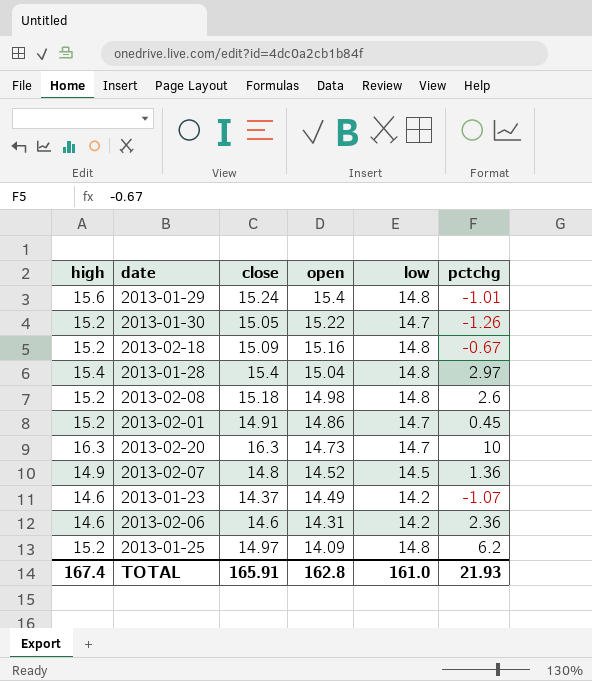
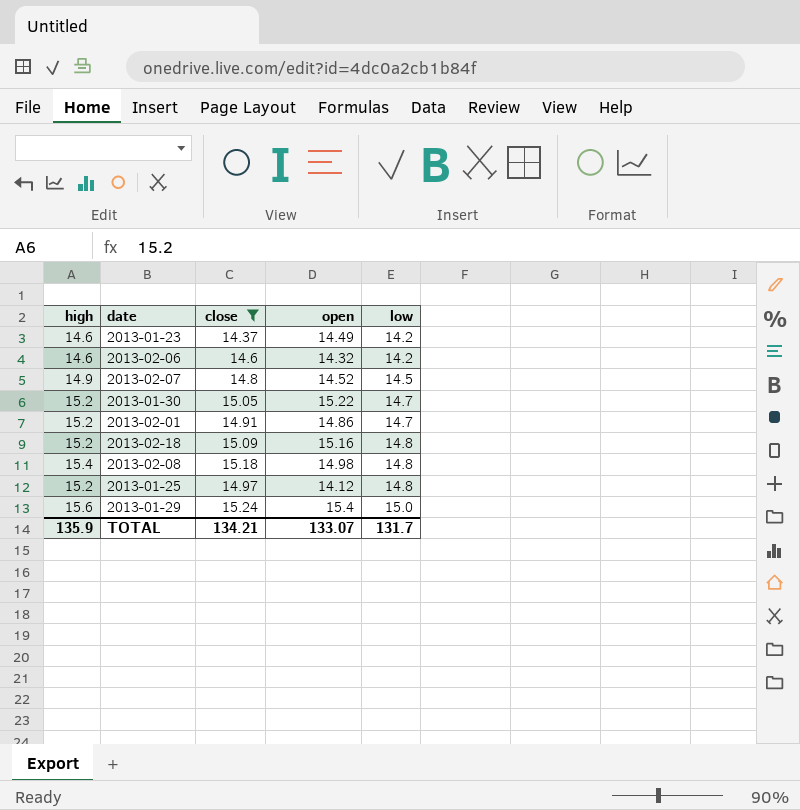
filter: none -> close <= 15.24
row order: open descending -> low ascending
column pctchg | position: 6 -> none
2013-02-06 | open: 14.31 -> 14.32
2013-02-08 | high: 15.2 -> 15.4
2013-01-25 | open: 14.09 -> 14.12
2013-01-29 | low: 14.8 -> 15.0
TOTAL | high: 167.4 -> 135.9
TOTAL | close: 165.91 -> 134.21
TOTAL | open: 162.8 -> 133.07
TOTAL | low: 161.0 -> 131.7

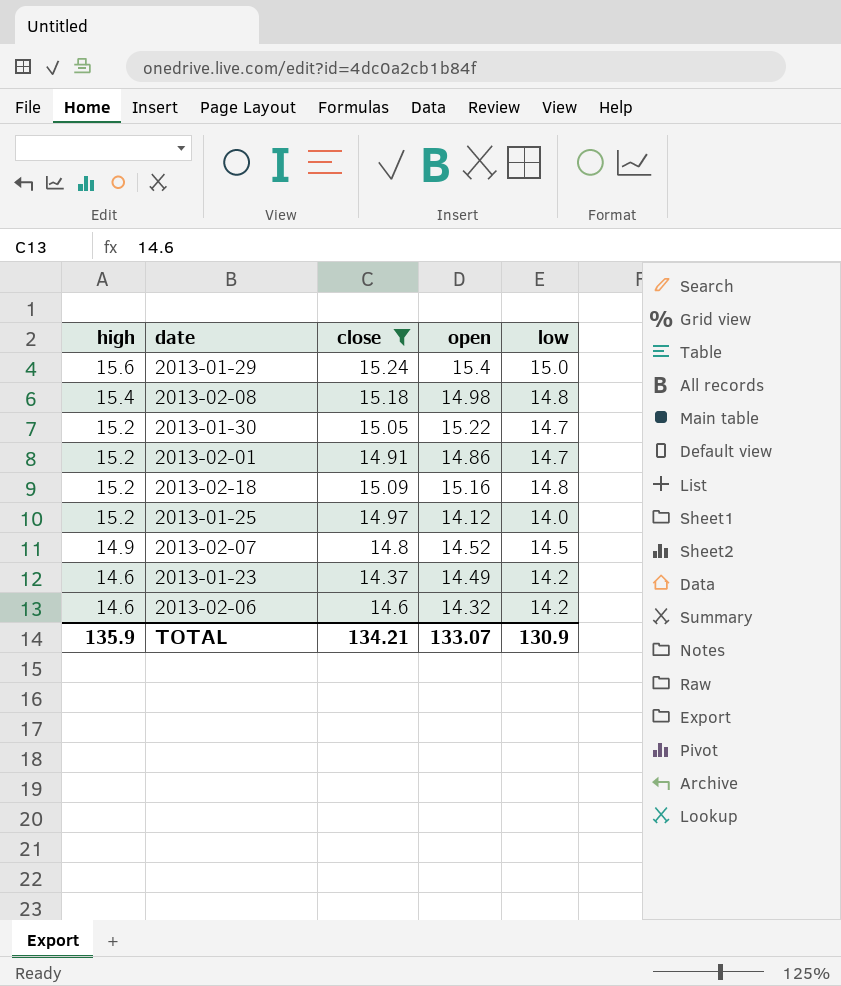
row order: low ascending -> high descending
2013-01-25 | low: 14.8 -> 14.0
TOTAL | low: 131.7 -> 130.9

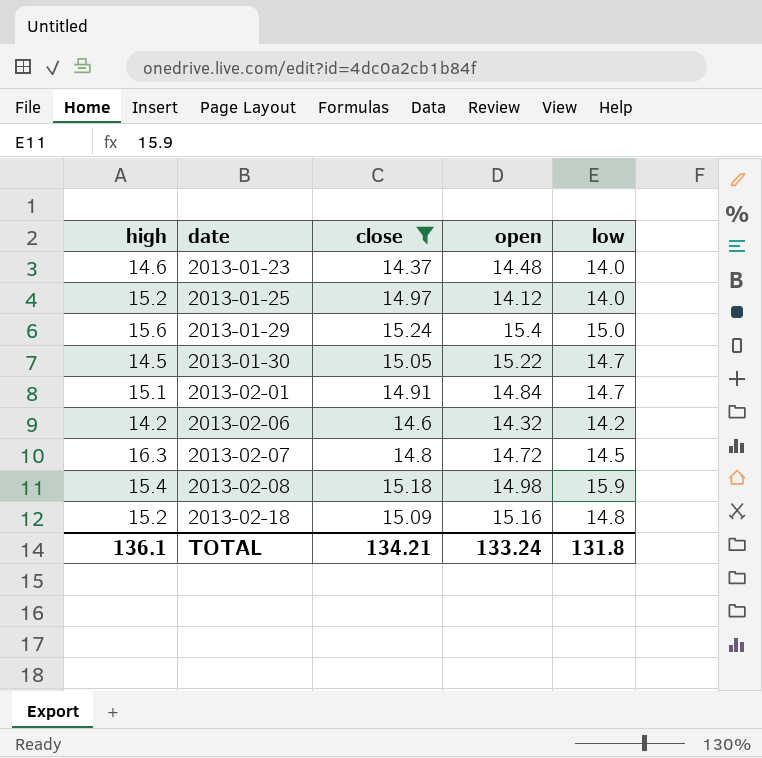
row order: high descending -> date ascending
2013-01-23 | open: 14.49 -> 14.48
2013-01-23 | low: 14.2 -> 14.0
2013-01-30 | high: 15.2 -> 14.5
2013-02-01 | high: 15.2 -> 15.1
2013-02-01 | open: 14.86 -> 14.84
2013-02-06 | high: 14.6 -> 14.2
2013-02-07 | high: 14.9 -> 16.3
2013-02-07 | open: 14.52 -> 14.72
2013-02-08 | low: 14.8 -> 15.9
TOTAL | high: 135.9 -> 136.1
TOTAL | open: 133.07 -> 133.24
TOTAL | low: 130.9 -> 131.8

